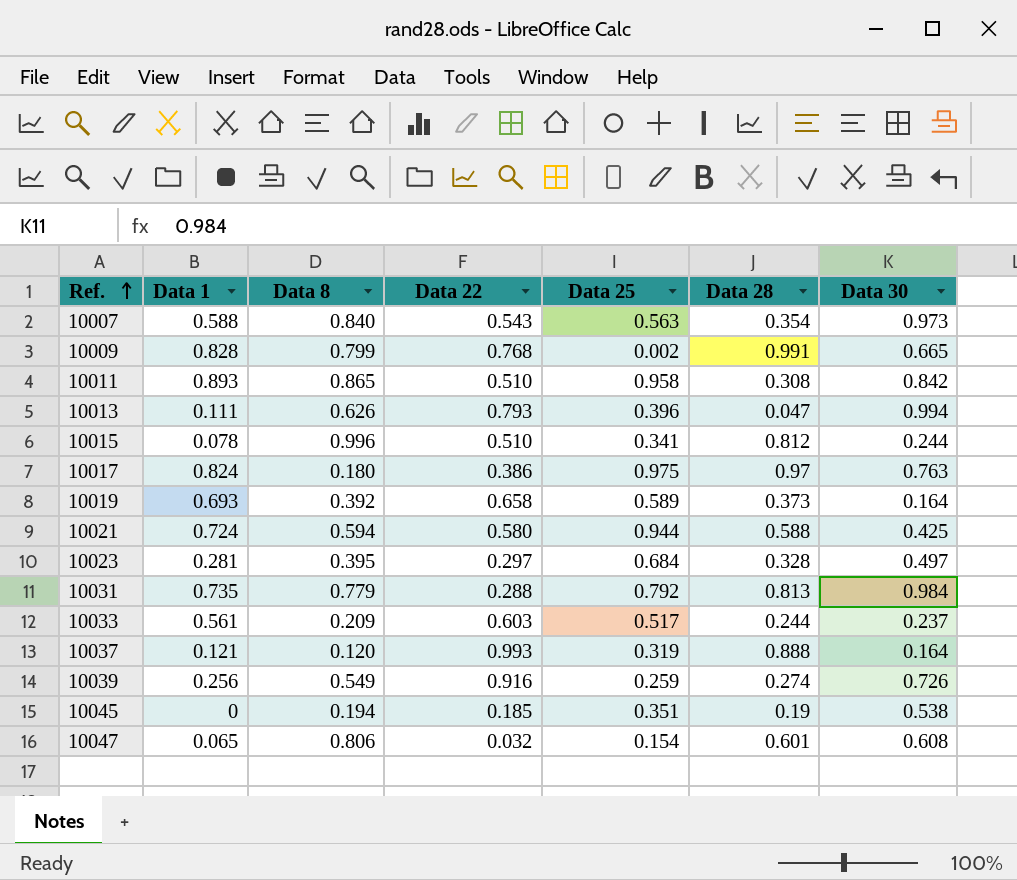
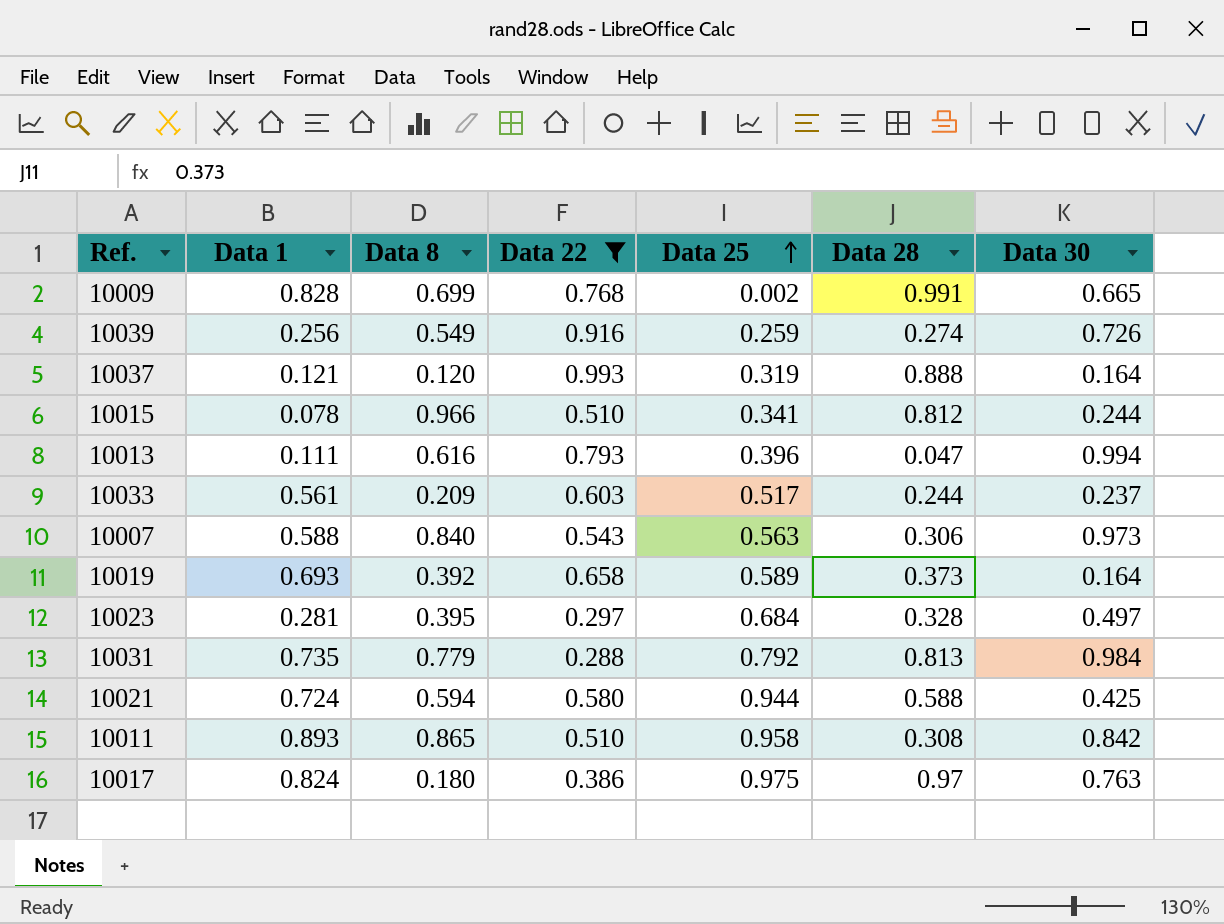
filter: none -> Data 22 >= 0.288
row order: Ref. ascending -> Data 25 ascending
10009 | Data 8: 0.799 -> 0.699
10015 | Data 8: 0.996 -> 0.966
10013 | Data 8: 0.626 -> 0.616
10007 | Data 28: 0.354 -> 0.306

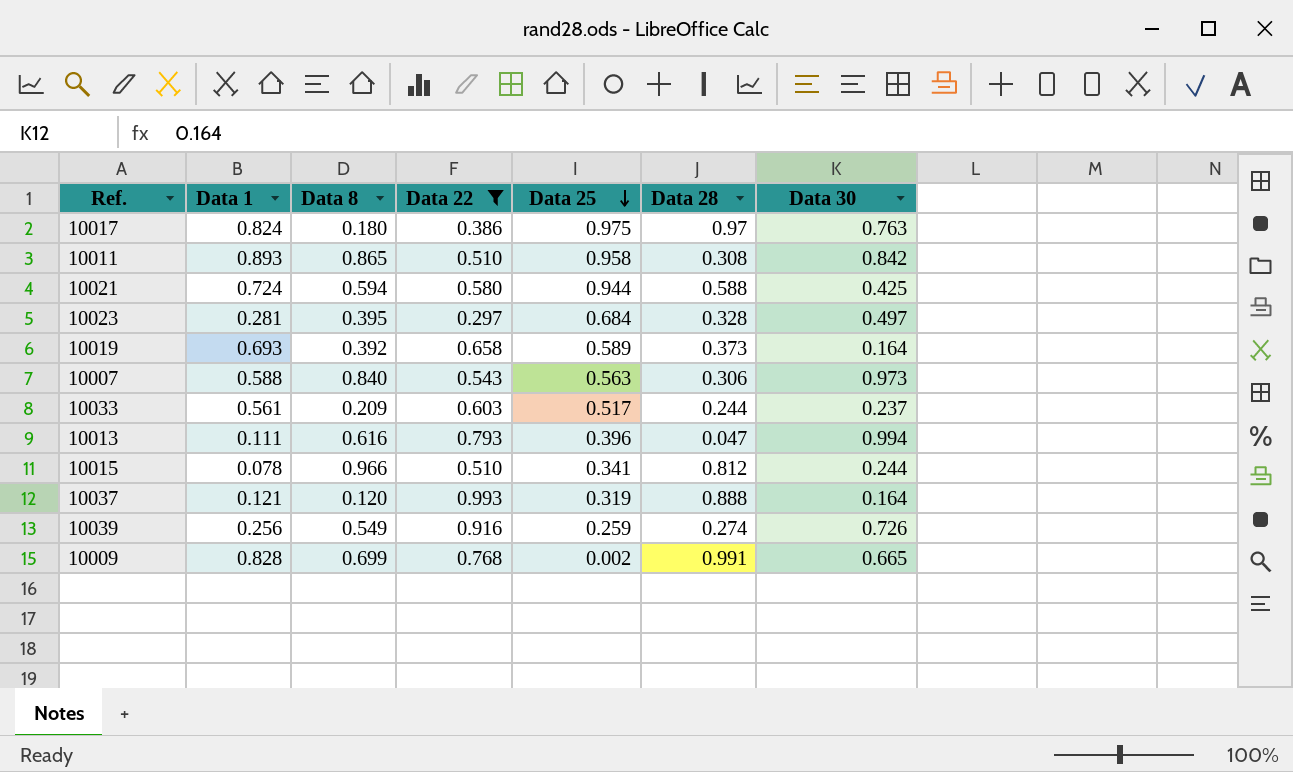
row order: Data 25 ascending -> Data 25 descending
row 10031: 0.735 | 0.779 | 0.288 | 0.792 | 0.813 | 0.984 -> none

